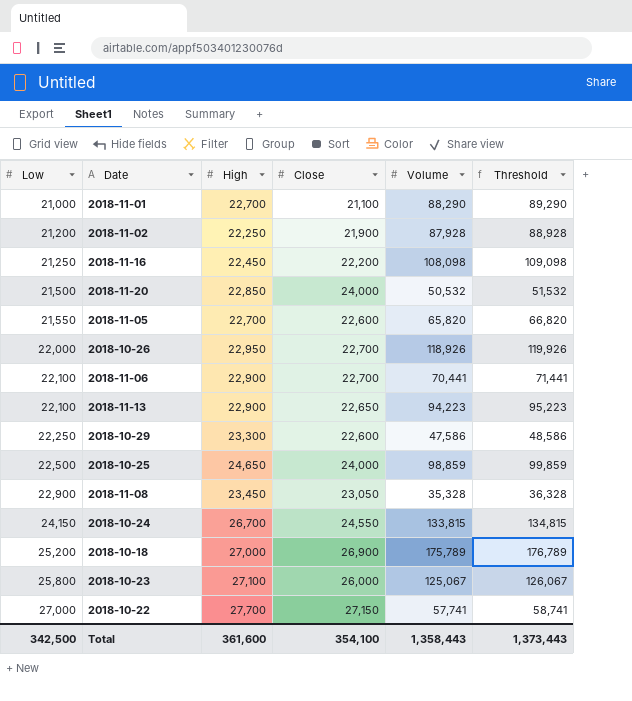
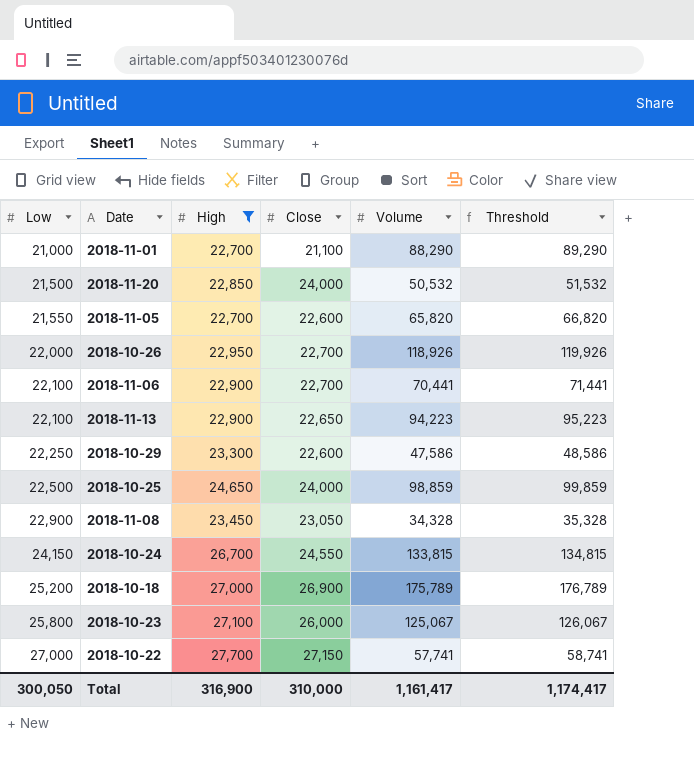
filter: none -> High >= 22,700
2018-11-08 | Volume: 35,328 -> 34,328
2018-11-08 | Threshold: 36,328 -> 35,328
Total | Low: 342,500 -> 300,050
Total | High: 361,600 -> 316,900
Total | Close: 354,100 -> 310,000
Total | Volume: 1,358,443 -> 1,161,417
Total | Threshold: 1,373,443 -> 1,174,417

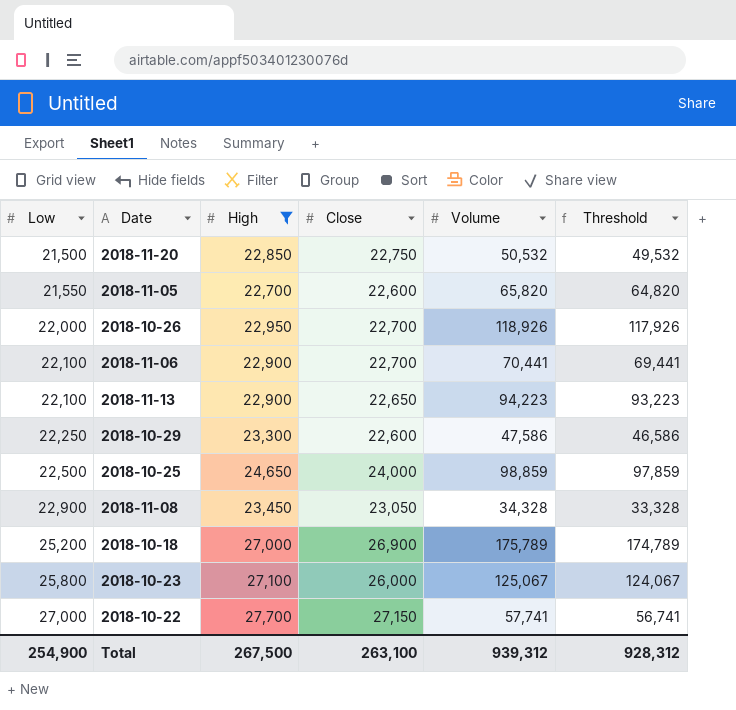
column Threshold | formula: [Volume] + 1000 -> [Volume] - 1000
row 2018-11-01: 21,000 | 22,700 | 21,100 | 88,290 | 89,290 -> none
row 2018-10-24: 24,150 | 26,700 | 24,550 | 133,815 | 134,815 -> none
2018-11-20 | Close: 24,000 -> 22,750
Total | Low: 300,050 -> 254,900
Total | High: 316,900 -> 267,500
Total | Close: 310,000 -> 263,100
Total | Volume: 1,161,417 -> 939,312
Total | Threshold: 1,174,417 -> 928,312

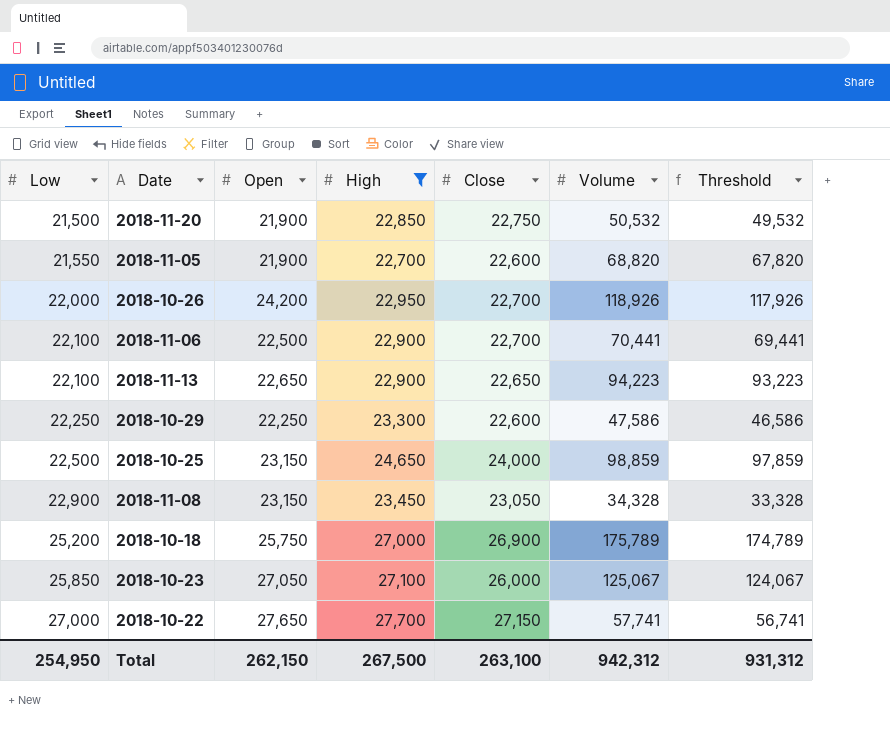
column Open | position: none -> 3
2018-11-05 | Volume: 65,820 -> 68,820
2018-11-05 | Threshold: 64,820 -> 67,820
2018-10-23 | Low: 25,800 -> 25,850
Total | Low: 254,900 -> 254,950
Total | Volume: 939,312 -> 942,312
Total | Threshold: 928,312 -> 931,312

